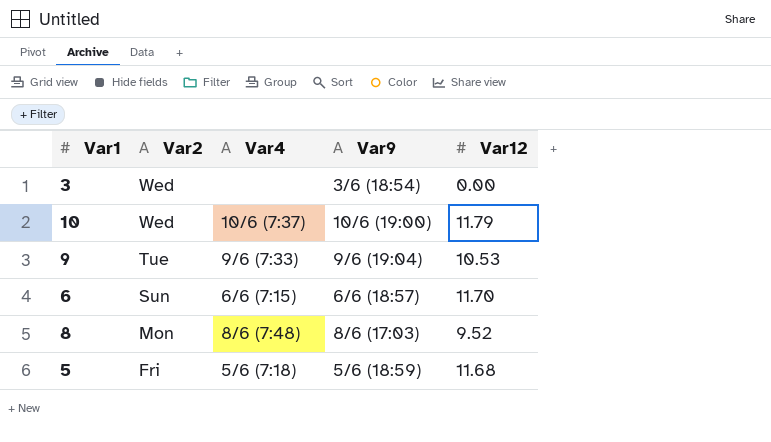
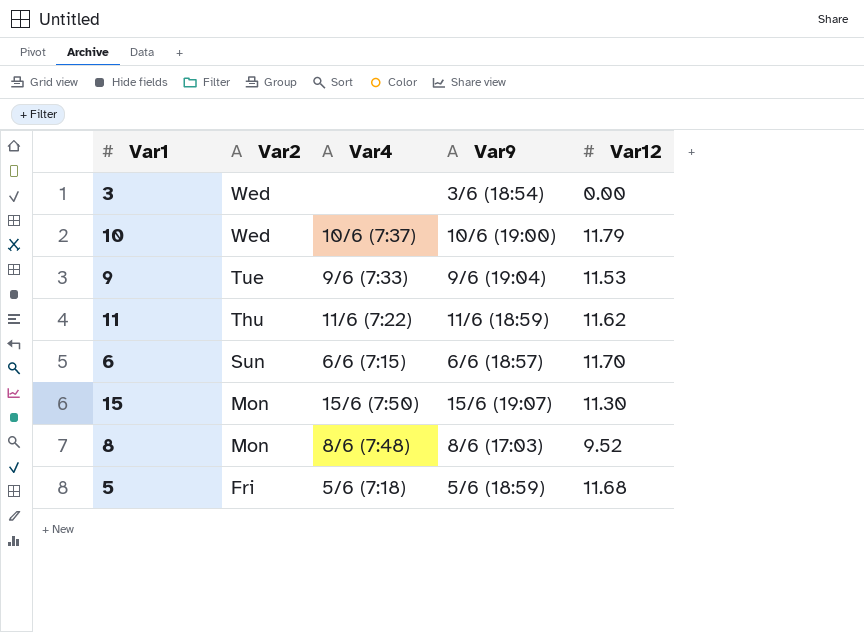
9 | Var12: 10.53 -> 11.53
row 11: none -> Thu | 11/6 (7:22) | 11/6 (18:59) | 11.62
row 15: none -> Mon | 15/6 (7:50) | 15/6 (19:07) | 11.30

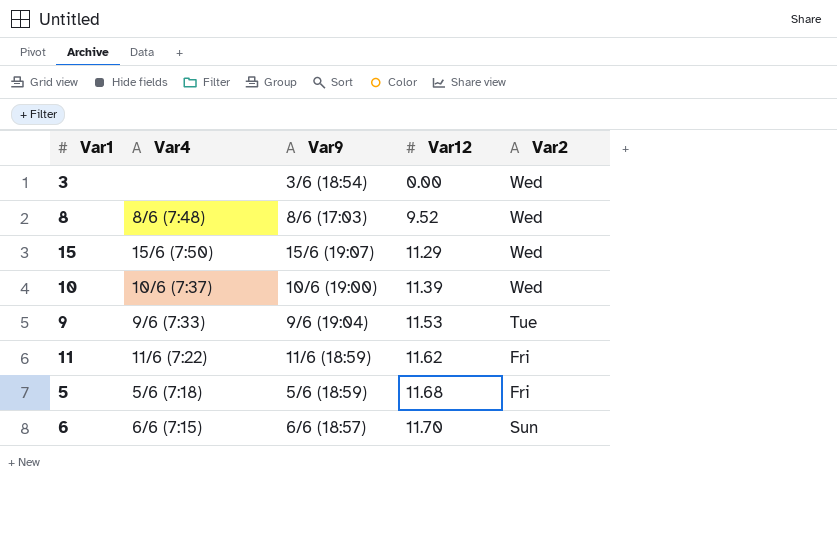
row order: Var2 descending -> Var12 ascending
column Var2 | position: 2 -> 5
8 | Var2: Mon -> Wed
15 | Var12: 11.30 -> 11.29
15 | Var2: Mon -> Wed
10 | Var12: 11.79 -> 11.39
11 | Var2: Thu -> Fri

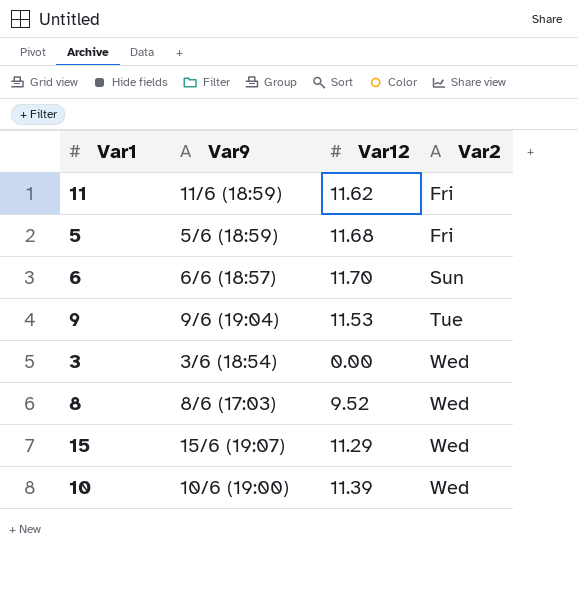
row order: Var12 ascending -> Var2 ascending
column Var4 | position: 2 -> none

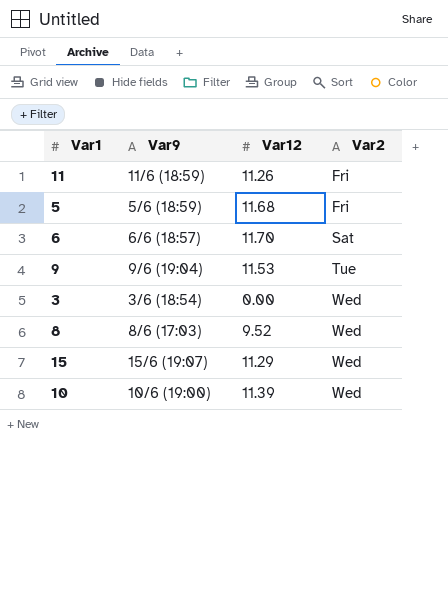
11 | Var12: 11.62 -> 11.26
6 | Var2: Sun -> Sat

